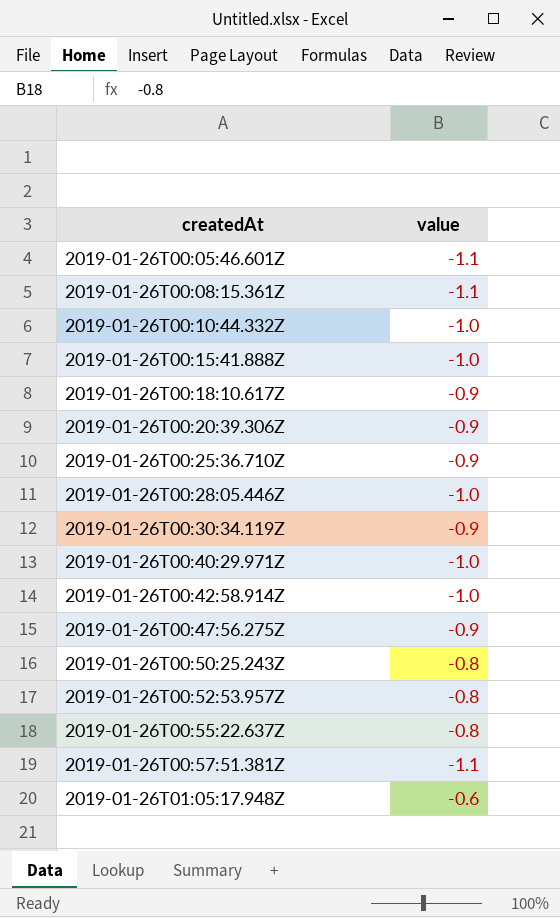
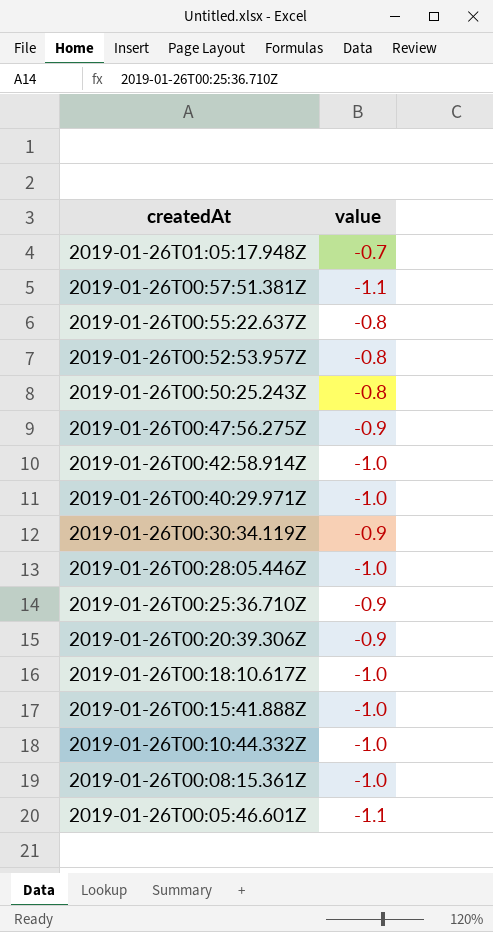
row order: createdAt ascending -> createdAt descending
2019-01-26T01:05:17.948Z | value: -0.6 -> -0.7
2019-01-26T00:18:10.617Z | value: -0.9 -> -1.0
2019-01-26T00:08:15.361Z | value: -1.1 -> -1.0

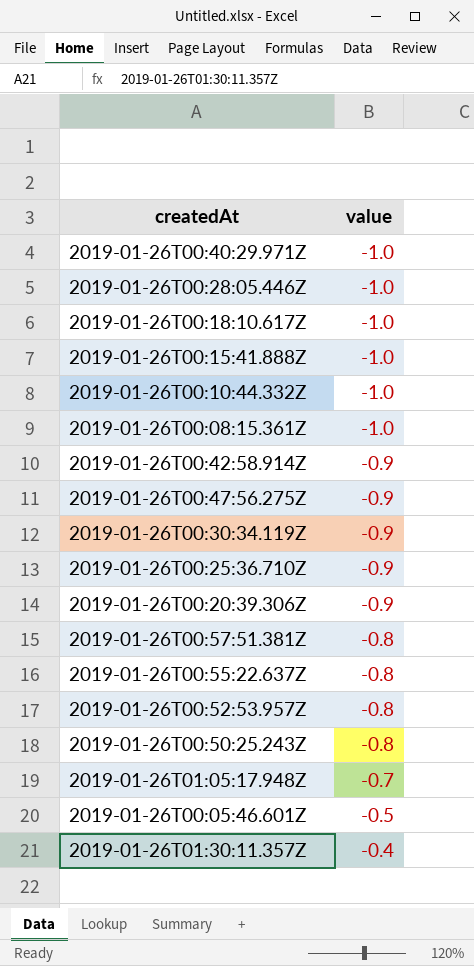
row order: createdAt descending -> value ascending
2019-01-26T00:42:58.914Z | value: -1.0 -> -0.9
2019-01-26T00:57:51.381Z | value: -1.1 -> -0.8
2019-01-26T00:05:46.601Z | value: -1.1 -> -0.5
row 2019-01-26T01:30:11.357Z: none -> -0.4

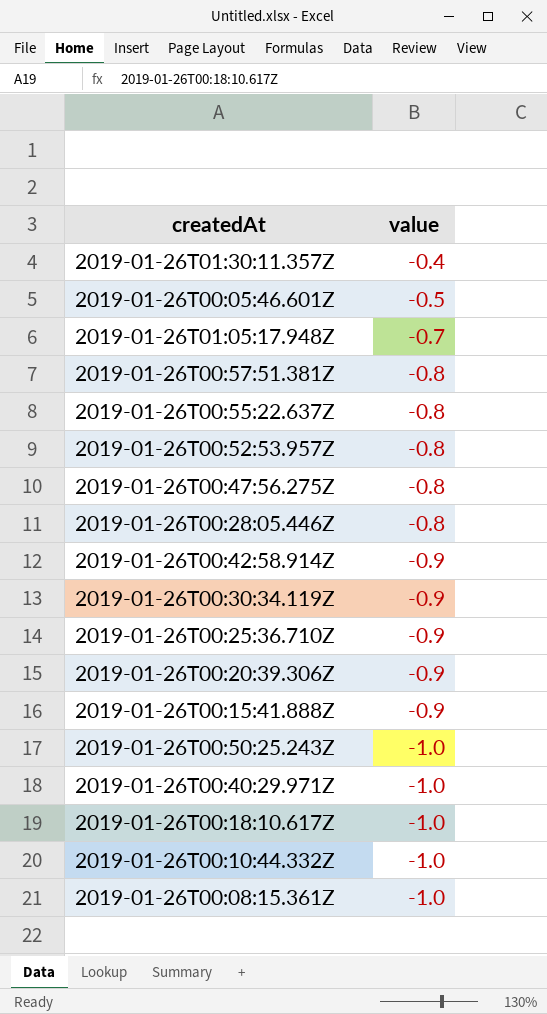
row order: value ascending -> value descending
2019-01-26T00:47:56.275Z | value: -0.9 -> -0.8
2019-01-26T00:28:05.446Z | value: -1.0 -> -0.8
2019-01-26T00:15:41.888Z | value: -1.0 -> -0.9
2019-01-26T00:50:25.243Z | value: -0.8 -> -1.0

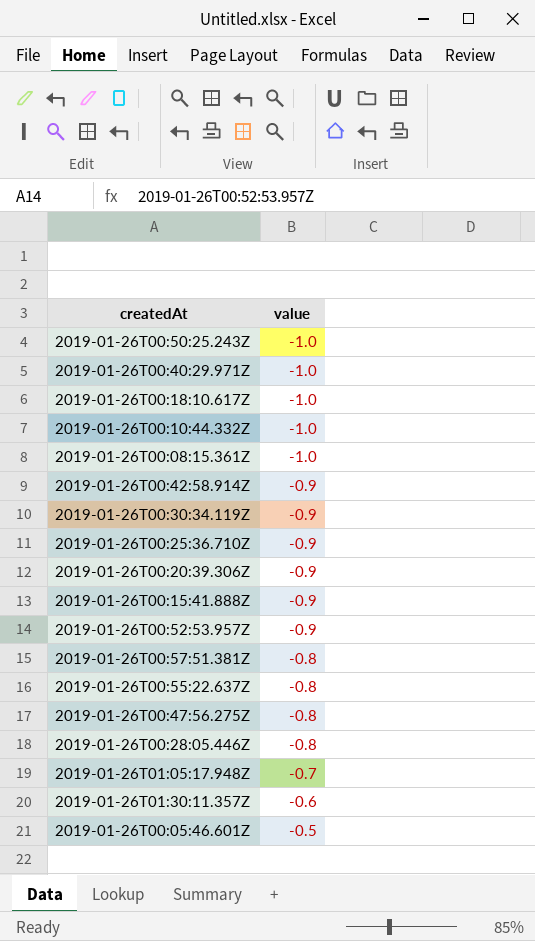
row order: value descending -> value ascending
2019-01-26T00:52:53.957Z | value: -0.8 -> -0.9
2019-01-26T01:30:11.357Z | value: -0.4 -> -0.6

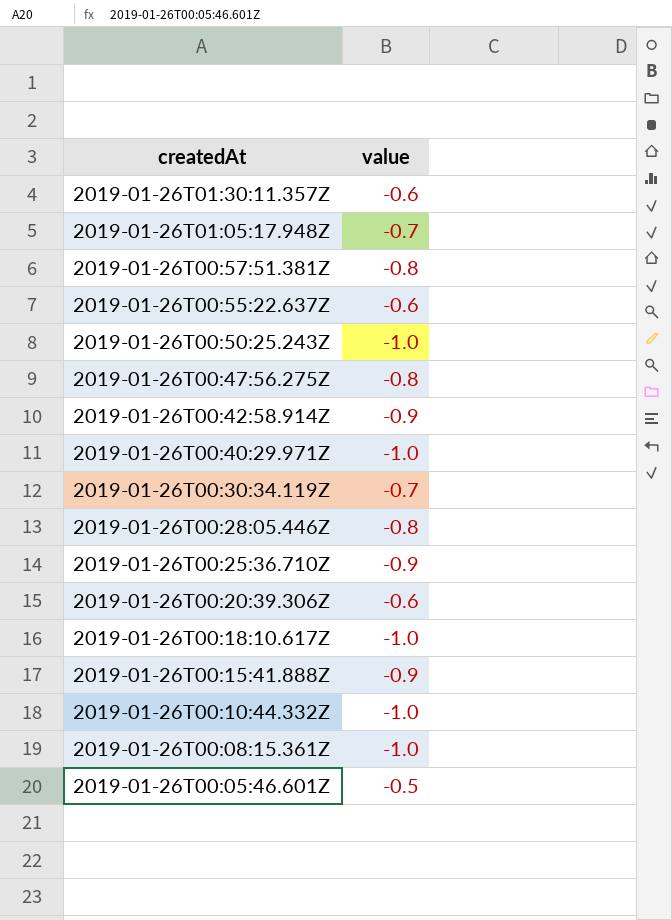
row order: value ascending -> createdAt descending
row 2019-01-26T00:52:53.957Z: -0.9 -> none
2019-01-26T00:55:22.637Z | value: -0.8 -> -0.6
2019-01-26T00:30:34.119Z | value: -0.9 -> -0.7
2019-01-26T00:20:39.306Z | value: -0.9 -> -0.6

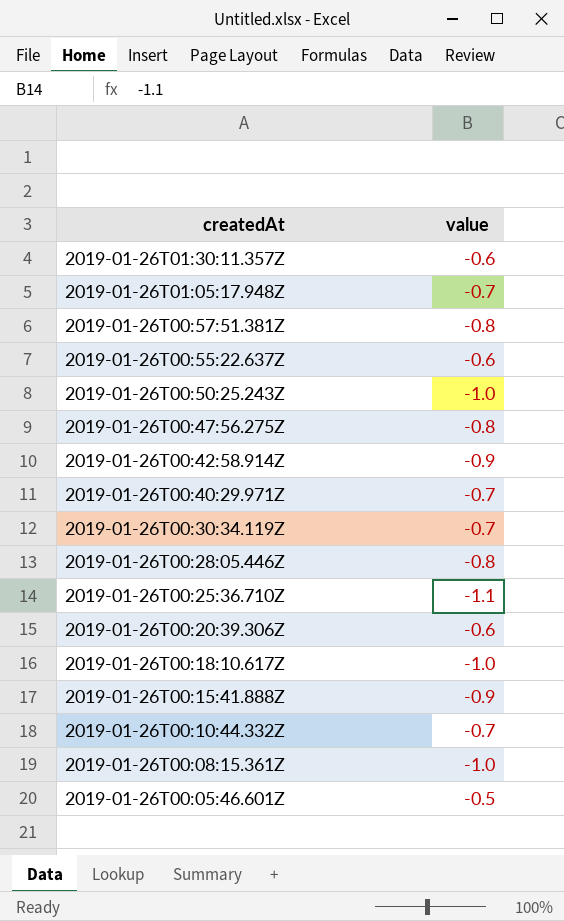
2019-01-26T00:40:29.971Z | value: -1.0 -> -0.7
2019-01-26T00:25:36.710Z | value: -0.9 -> -1.1
2019-01-26T00:10:44.332Z | value: -1.0 -> -0.7

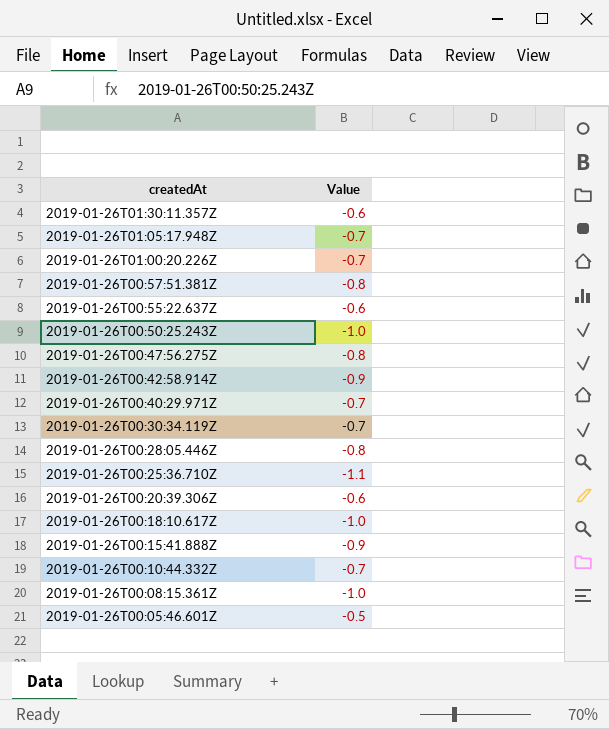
column name: value -> Value
row 2019-01-26T01:00:20.226Z: none -> -0.7

